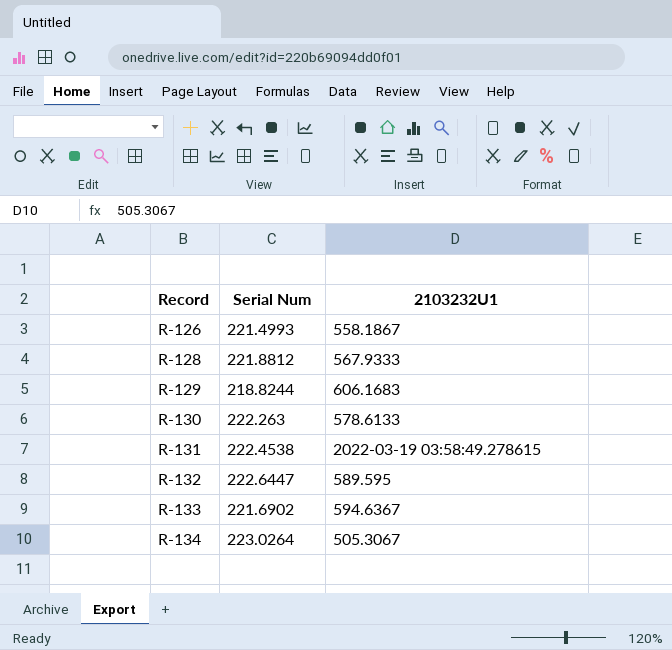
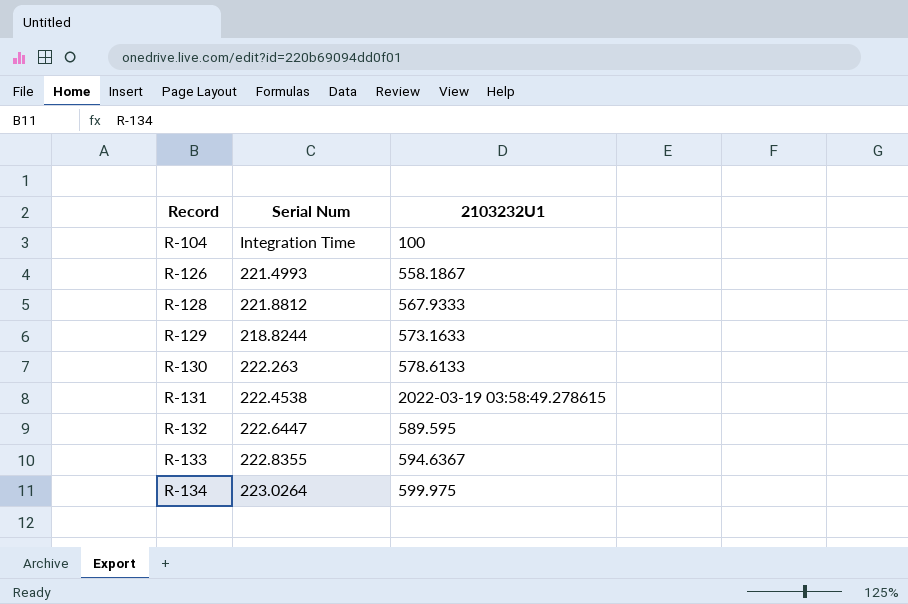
row R-104: none -> Integration Time | 100
R-129 | 2103232U1: 606.1683 -> 573.1633
R-133 | Serial Num: 221.6902 -> 222.8355
R-134 | 2103232U1: 505.3067 -> 599.975

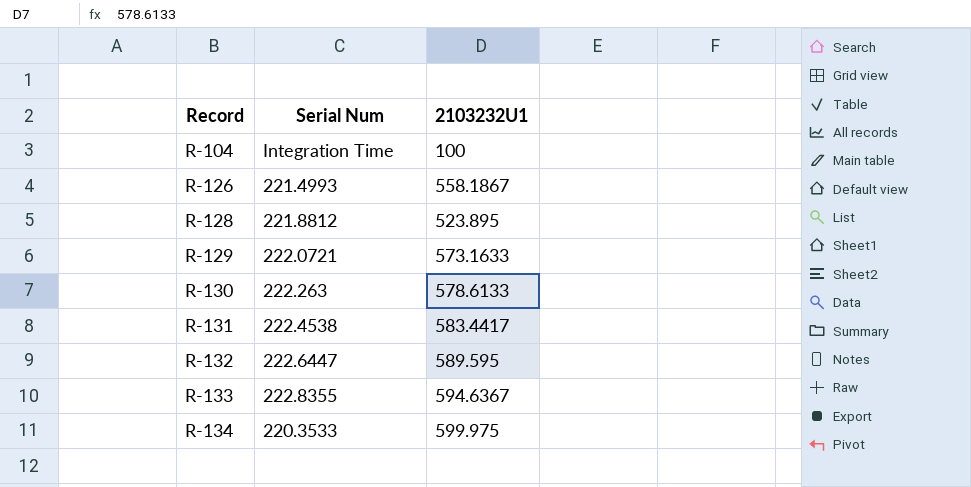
R-128 | 2103232U1: 567.9333 -> 523.895
R-129 | Serial Num: 218.8244 -> 222.0721
R-131 | 2103232U1: 2022-03-19 03:58:49.278615 -> 583.4417
R-134 | Serial Num: 223.0264 -> 220.3533

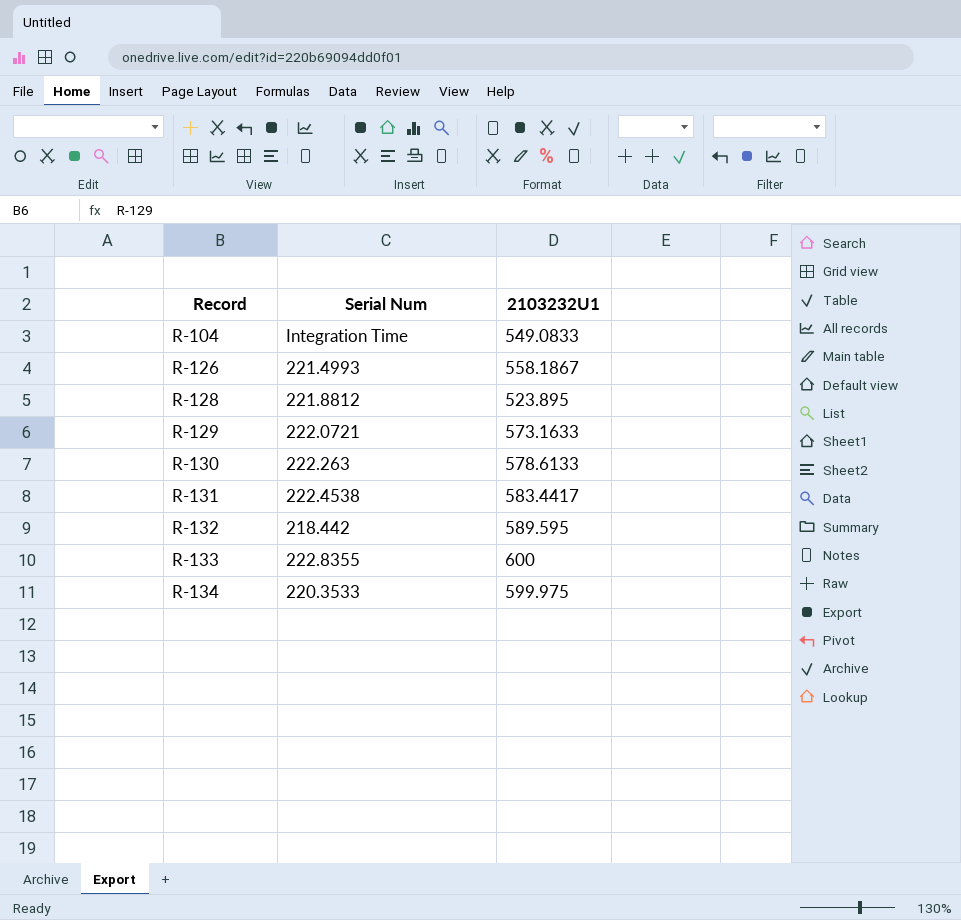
R-104 | 2103232U1: 100 -> 549.0833
R-132 | Serial Num: 222.6447 -> 218.442
R-133 | 2103232U1: 594.6367 -> 600

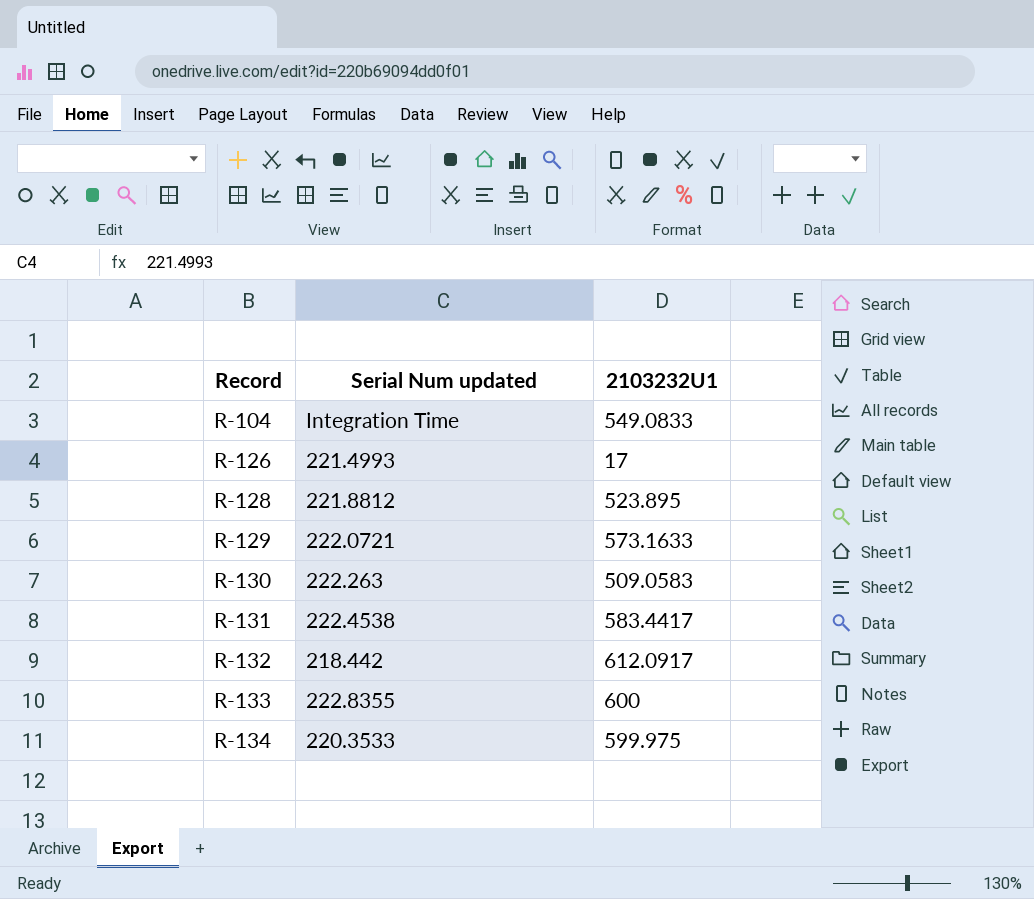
column name: Serial Num -> Serial Num updated
R-126 | 2103232U1: 558.1867 -> 17
R-130 | 2103232U1: 578.6133 -> 509.0583
R-132 | 2103232U1: 589.595 -> 612.0917

